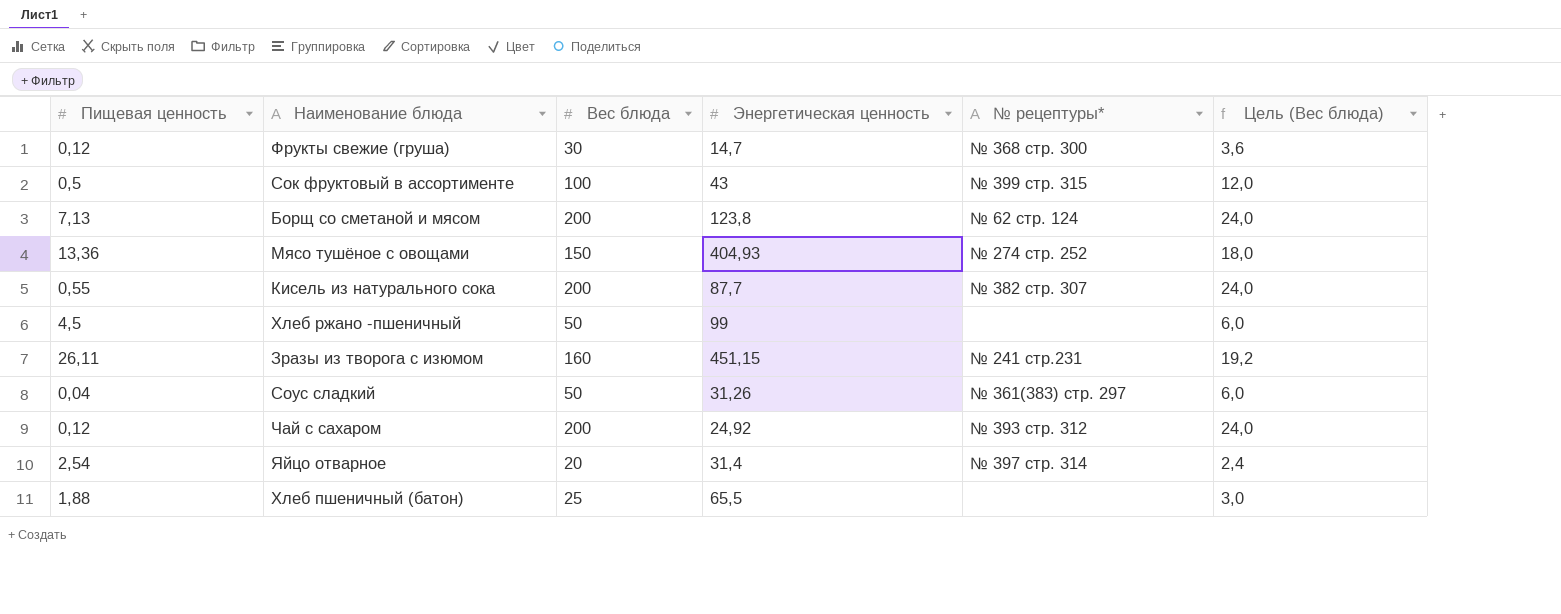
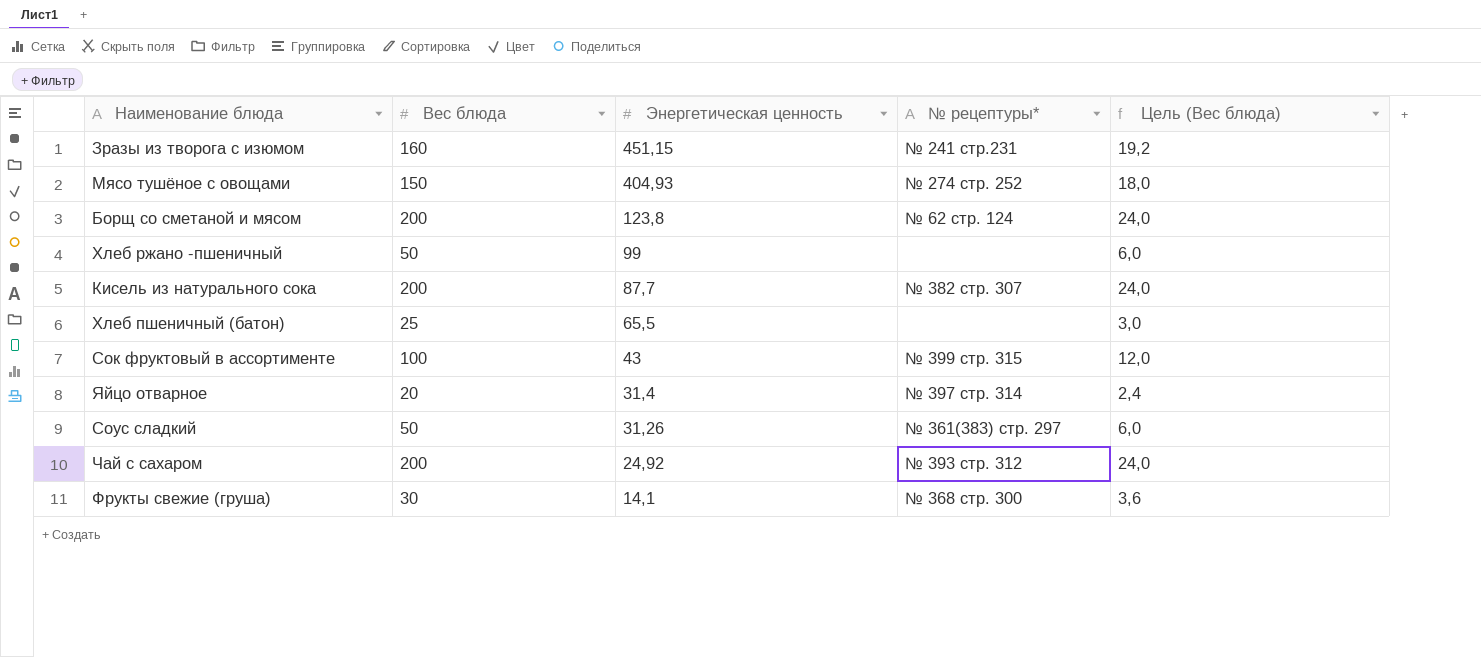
row order: none -> Энергетическая ценность descending
column Пищевая ценность | position: 1 -> none
Фрукты свежие (груша) | Энергетическая ценность: 14,7 -> 14,1

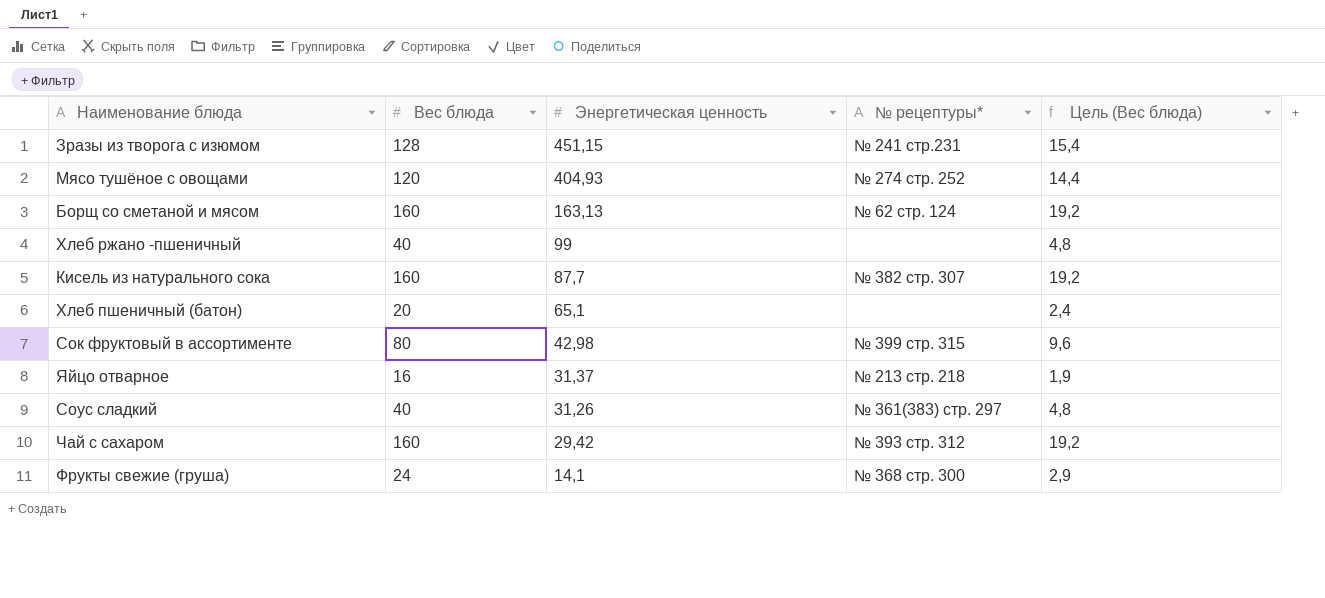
Зразы из творога с изюмом | Вес блюда: 160 -> 128
Зразы из творога с изюмом | Цель (Вес блюда): 19,2 -> 15,4
Мясо тушёное с овощами | Вес блюда: 150 -> 120
Мясо тушёное с овощами | Цель (Вес блюда): 18,0 -> 14,4
Борщ со сметаной и мясом | Вес блюда: 200 -> 160
Борщ со сметаной и мясом | Энергетическая ценность: 123,8 -> 163,13
Борщ со сметаной и мясом | Цель (Вес блюда): 24,0 -> 19,2
Хлеб ржано -пшеничный | Вес блюда: 50 -> 40
Хлеб ржано -пшеничный | Цель (Вес блюда): 6,0 -> 4,8
Кисель из натурального сока | Вес блюда: 200 -> 160
Кисель из натурального сока | Цель (Вес блюда): 24,0 -> 19,2
Хлеб пшеничный (батон) | Вес блюда: 25 -> 20
Хлеб пшеничный (батон) | Энергетическая ценность: 65,5 -> 65,1
Хлеб пшеничный (батон) | Цель (Вес блюда): 3,0 -> 2,4
Сок фруктовый в ассортименте | Вес блюда: 100 -> 80
Сок фруктовый в ассортименте | Энергетическая ценность: 43 -> 42,98
Сок фруктовый в ассортименте | Цель (Вес блюда): 12,0 -> 9,6
Яйцо отварное | Вес блюда: 20 -> 16
Яйцо отварное | Энергетическая ценность: 31,4 -> 31,37
Яйцо отварное | № рецептуры*: № 397 стр. 314 -> № 213 стр. 218
Яйцо отварное | Цель (Вес блюда): 2,4 -> 1,9
Соус сладкий | Вес блюда: 50 -> 40
Соус сладкий | Цель (Вес блюда): 6,0 -> 4,8
Чай с сахаром | Вес блюда: 200 -> 160
Чай с сахаром | Энергетическая ценность: 24,92 -> 29,42
Чай с сахаром | Цель (Вес блюда): 24,0 -> 19,2
Фрукты свежие (груша) | Вес блюда: 30 -> 24
Фрукты свежие (груша) | Цель (Вес блюда): 3,6 -> 2,9

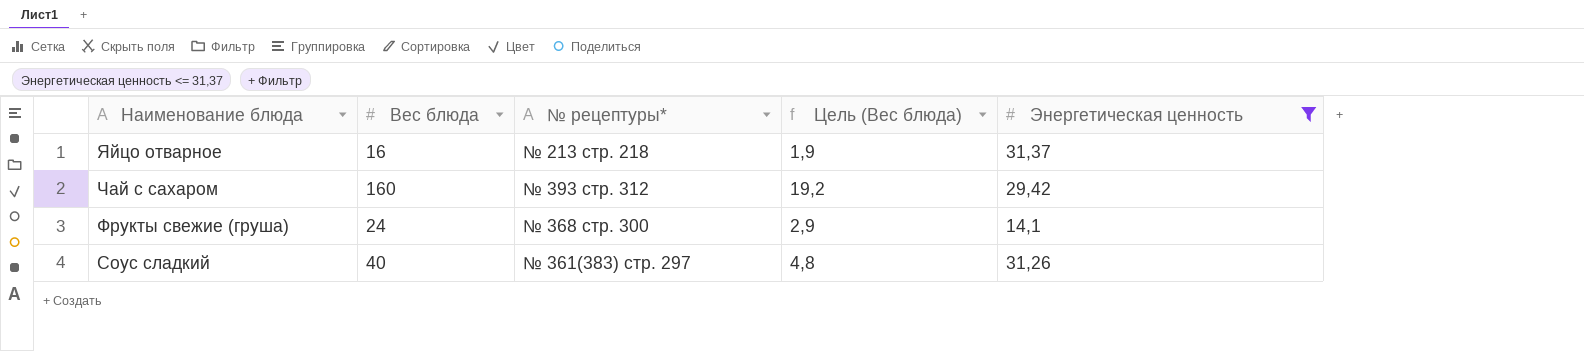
filter: none -> Энергетическая ценность <= 31,37
row order: Энергетическая ценность descending -> Наименование блюда descending
column Энергетическая ценность | position: 3 -> 5

